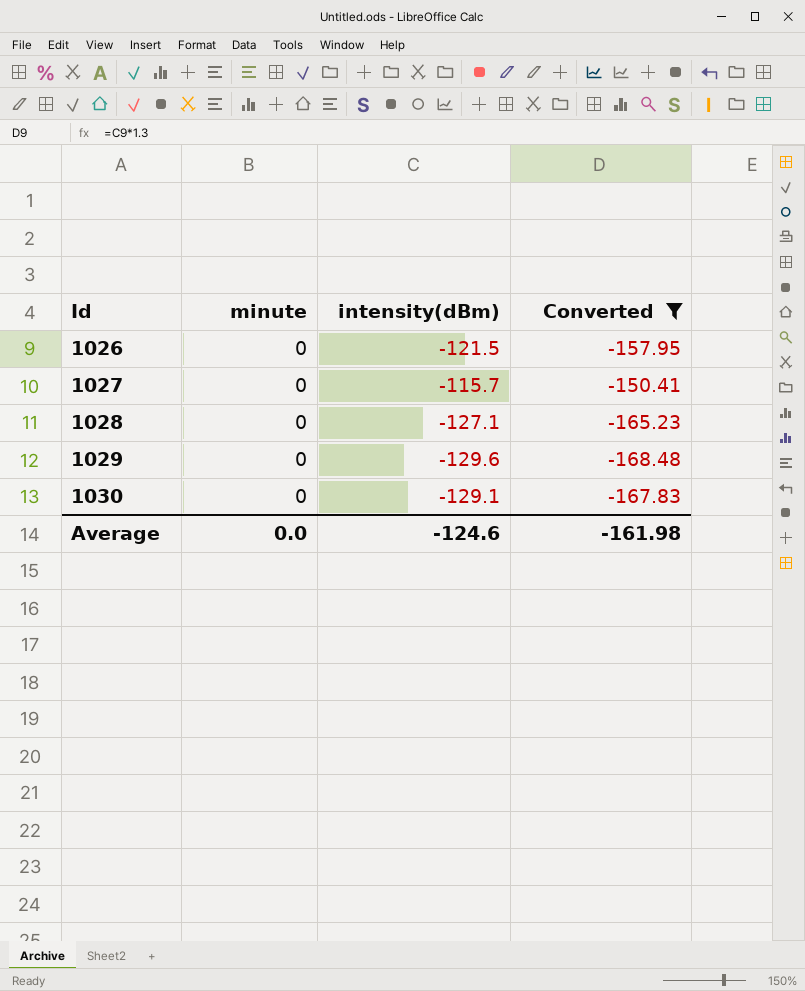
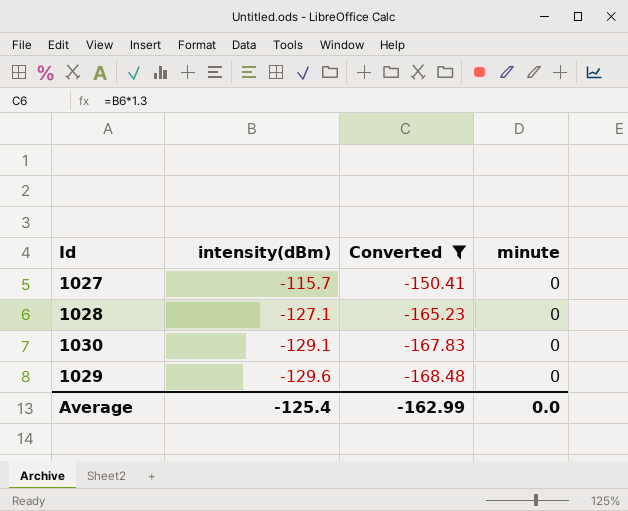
row order: Id ascending -> intensity(dBm) descending
column minute | position: 2 -> 4
row 1026: 0 | -121.5 | -157.95 -> none
Average | intensity(dBm): -124.6 -> -125.4
Average | Converted: -161.98 -> -162.99

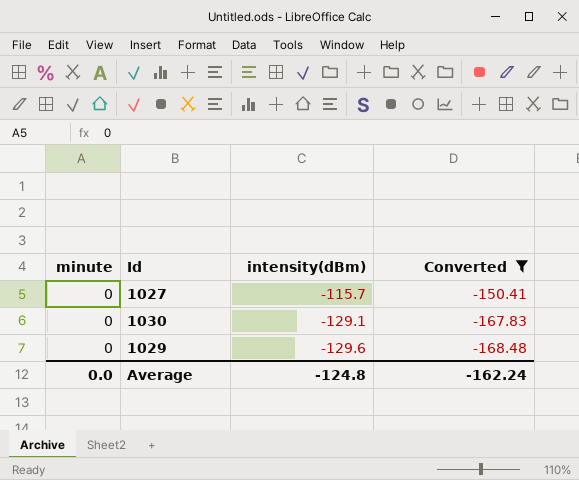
column minute | position: 4 -> 1
row 1028: -127.1 | -165.23 | 0 -> none
Average | intensity(dBm): -125.4 -> -124.8
Average | Converted: -162.99 -> -162.24

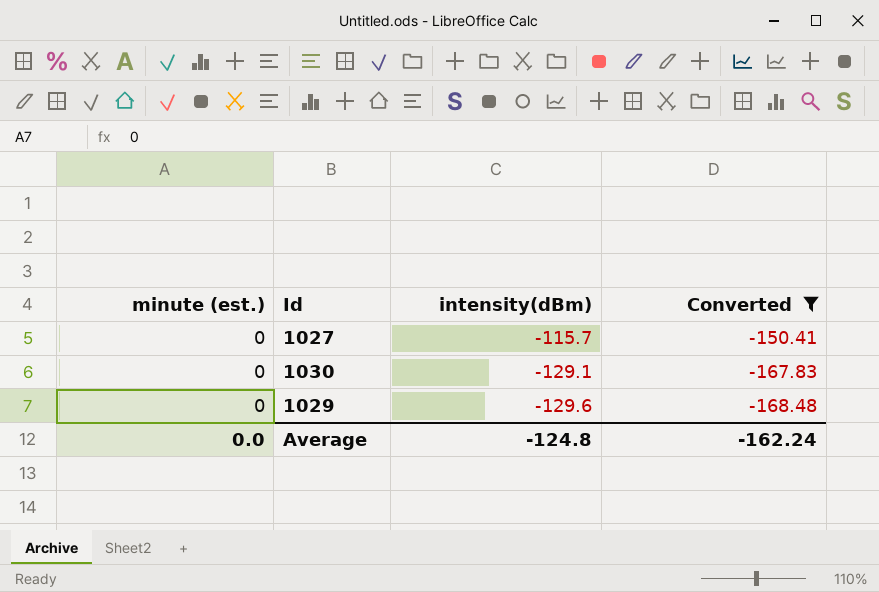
column name: minute -> minute (est.)

